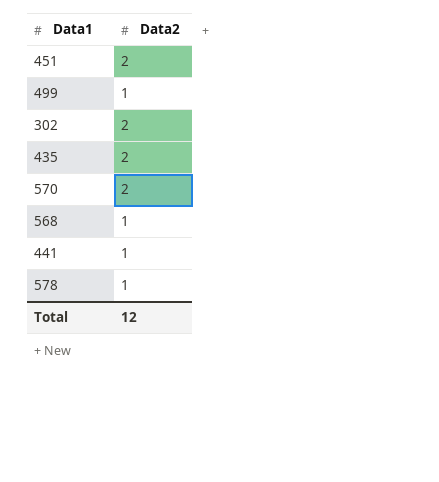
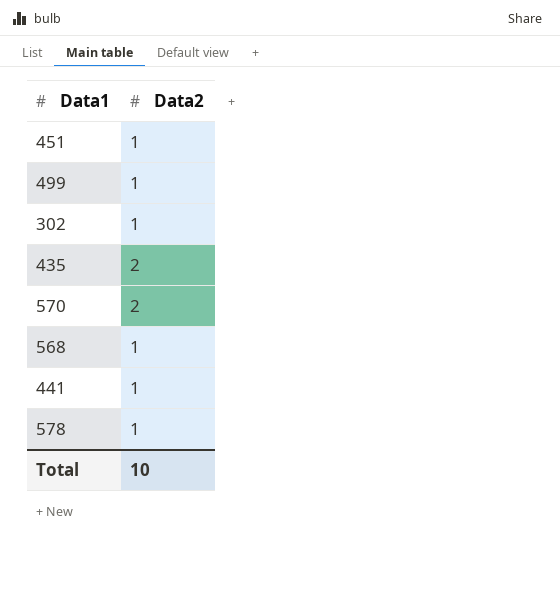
451 | Data2: 2 -> 1
302 | Data2: 2 -> 1
Total | Data2: 12 -> 10

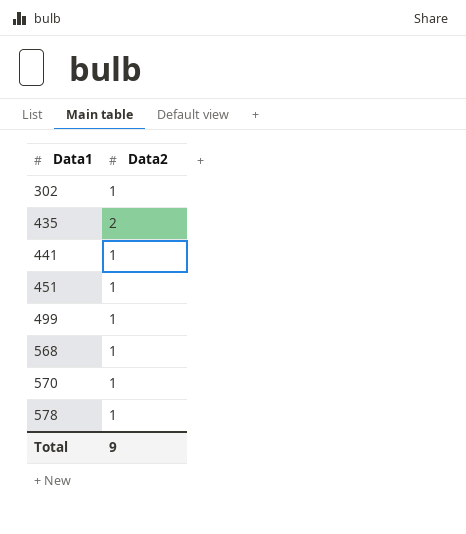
row order: none -> Data1 ascending
570 | Data2: 2 -> 1
Total | Data2: 10 -> 9

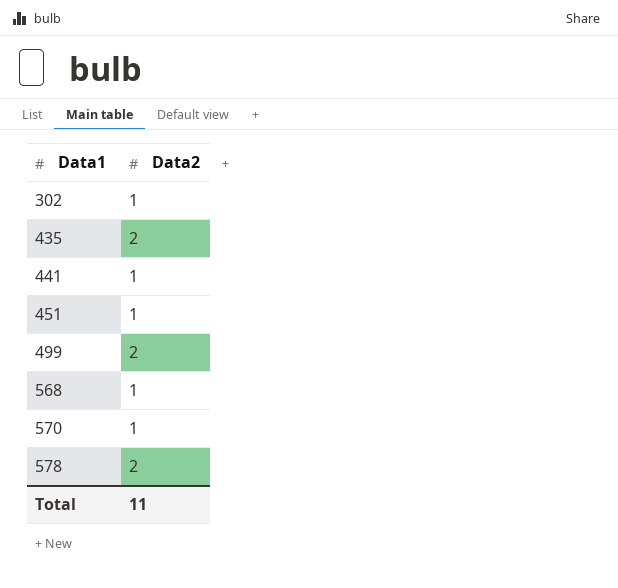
499 | Data2: 1 -> 2
578 | Data2: 1 -> 2
Total | Data2: 9 -> 11

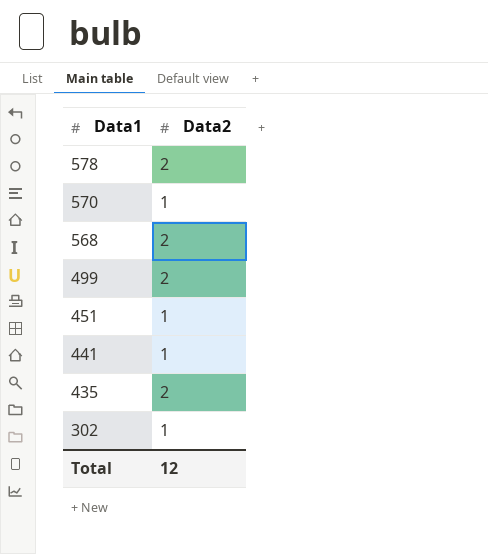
row order: Data1 ascending -> Data1 descending
568 | Data2: 1 -> 2
Total | Data2: 11 -> 12

